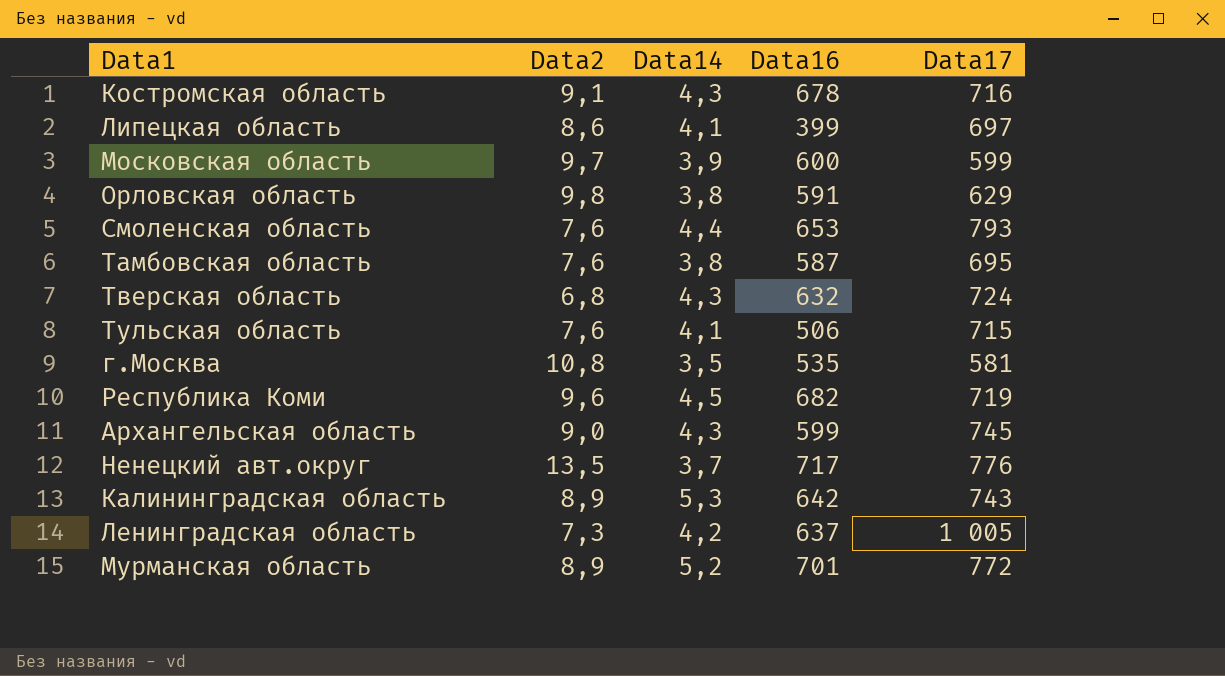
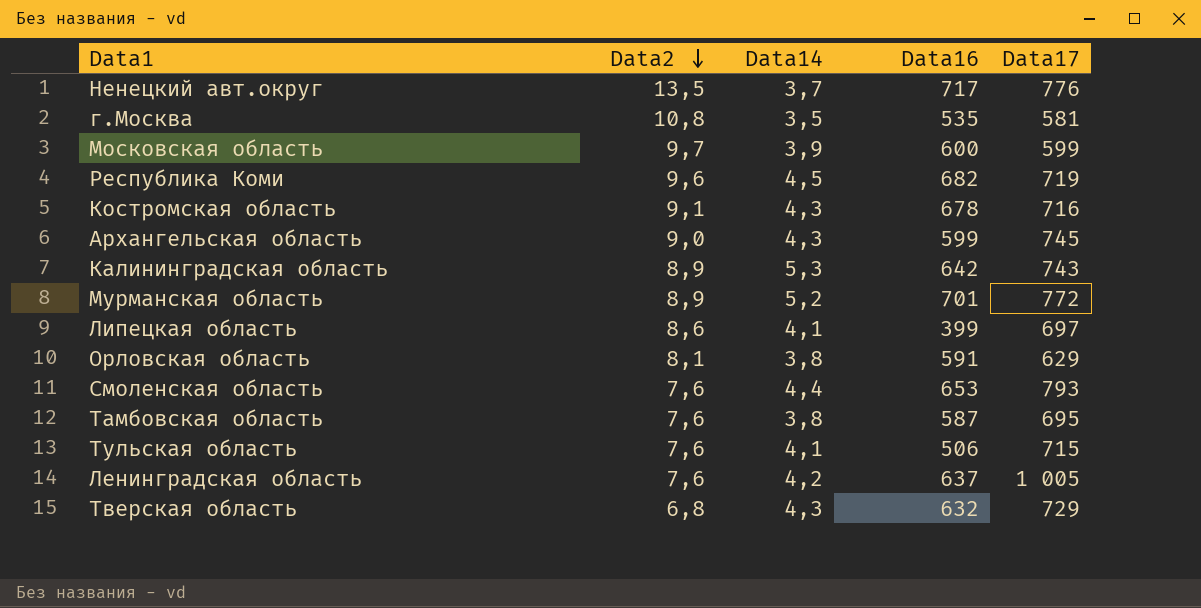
row order: none -> Data2 descending
Орловская область | Data2: 9,8 -> 8,1
Ленинградская область | Data2: 7,3 -> 7,6
Тверская область | Data17: 724 -> 729

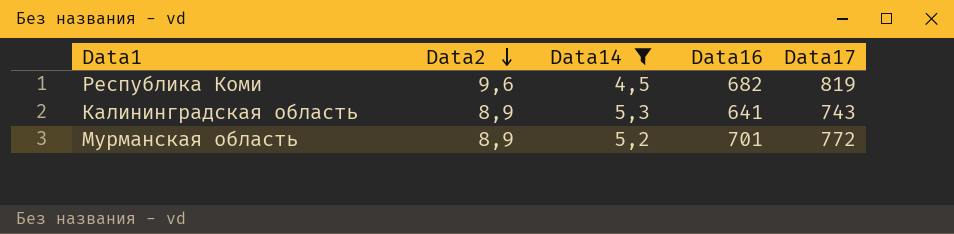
filter: none -> Data14 >= 4,5
Республика Коми | Data17: 719 -> 819
Калининградская область | Data16: 642 -> 641

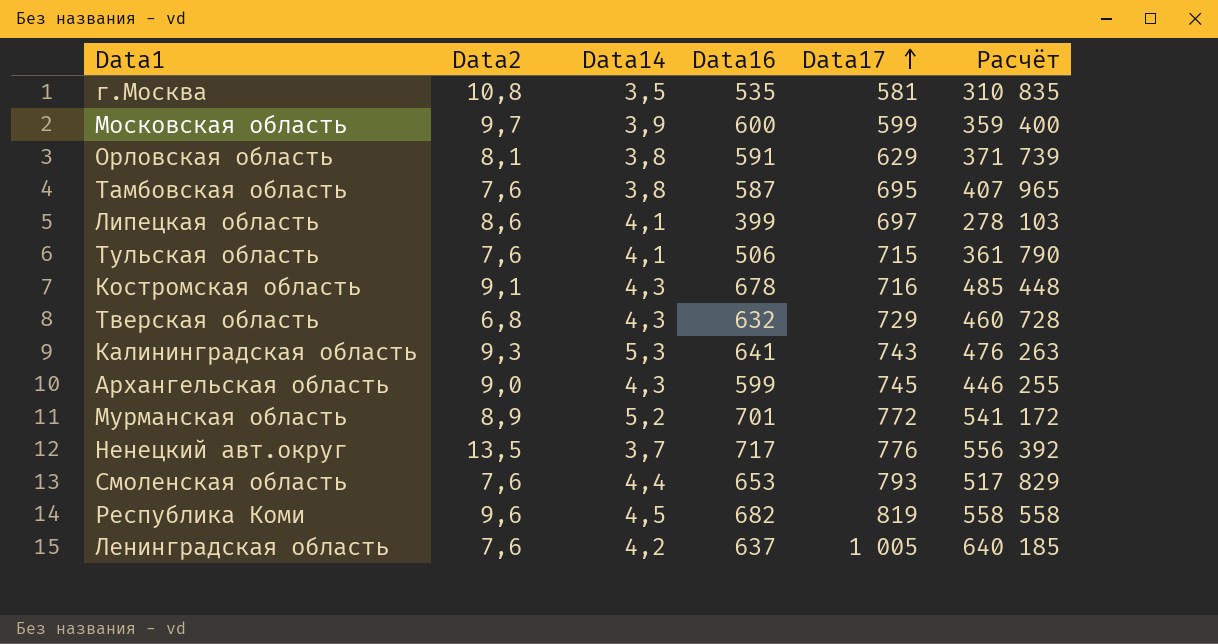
filter: Data14 >= 4,5 -> none
row order: Data2 descending -> Data17 ascending
column Расчёт | formula: none -> [Data16] * [Data17]
Калининградская область | Data2: 8,9 -> 9,3

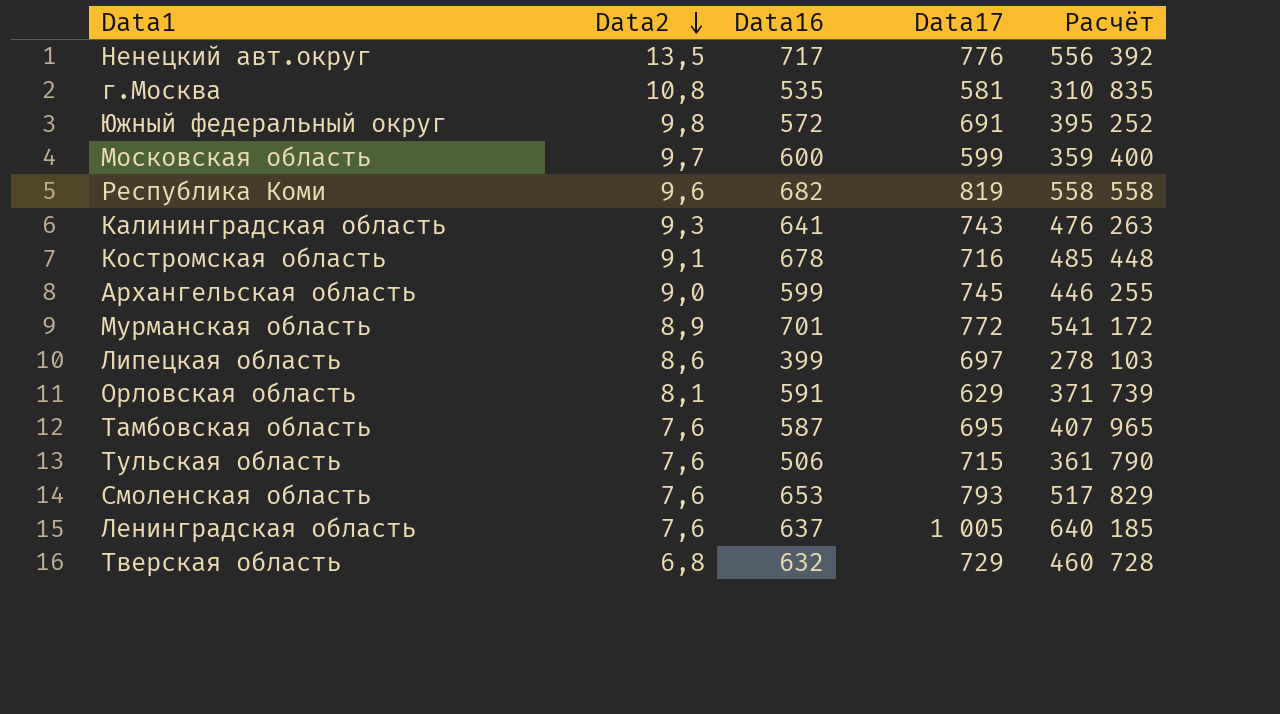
row order: Data17 ascending -> Data2 descending
column Data14 | position: 3 -> none
row Южный федеральный округ: none -> 9,8 | 572 | 691 | 395 252

